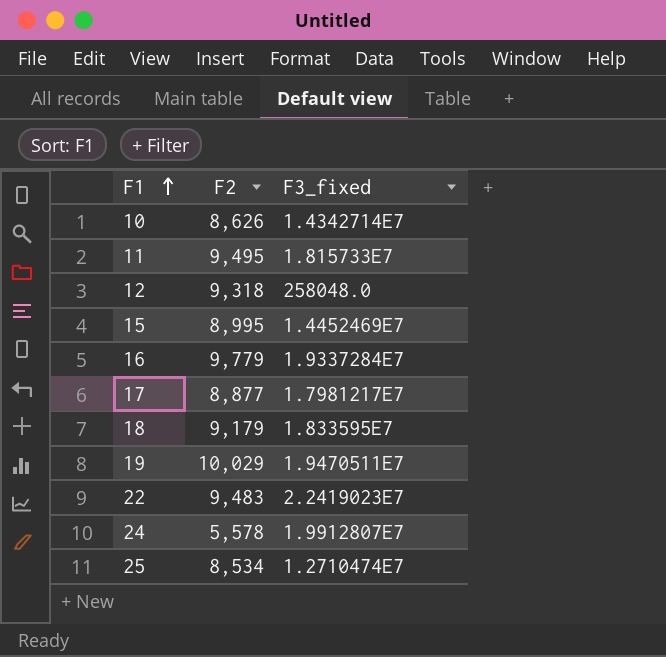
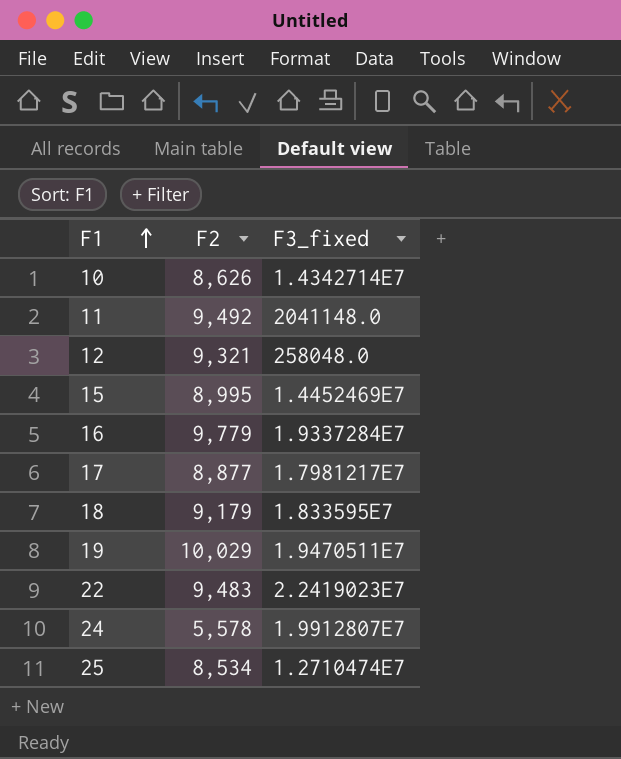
11 | F2: 9,495 -> 9,492
11 | F3_fixed: 1.815733E7 -> 2041148.0
12 | F2: 9,318 -> 9,321

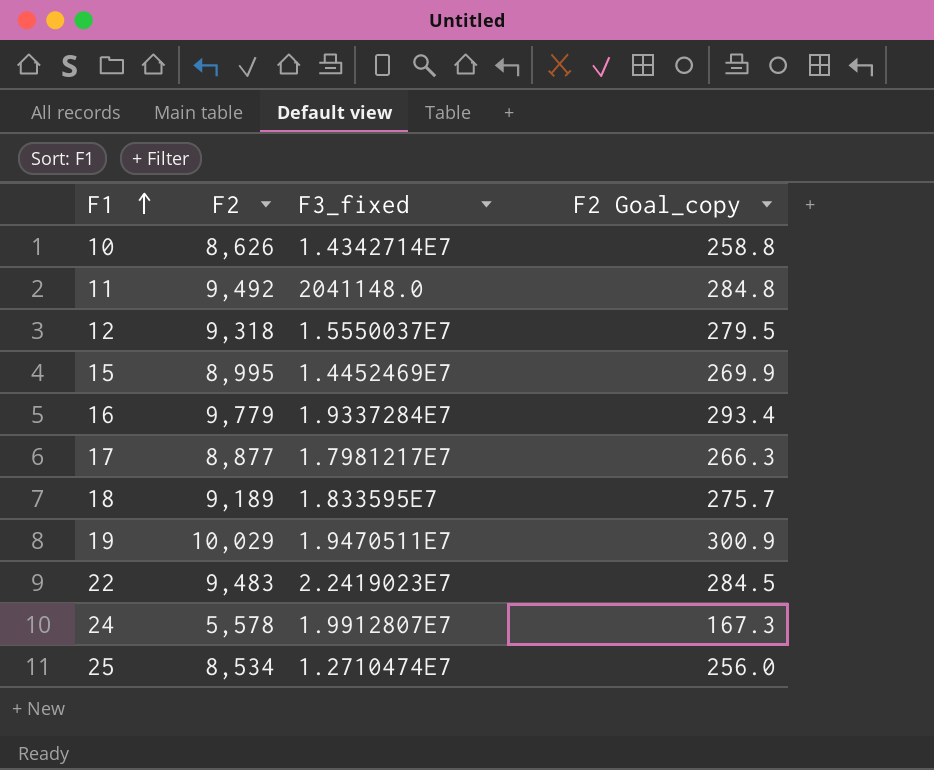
column F2 Goal_copy | formula: none -> [F2] * 0.03
12 | F2: 9,321 -> 9,318
12 | F3_fixed: 258048.0 -> 1.5550037E7
18 | F2: 9,179 -> 9,189

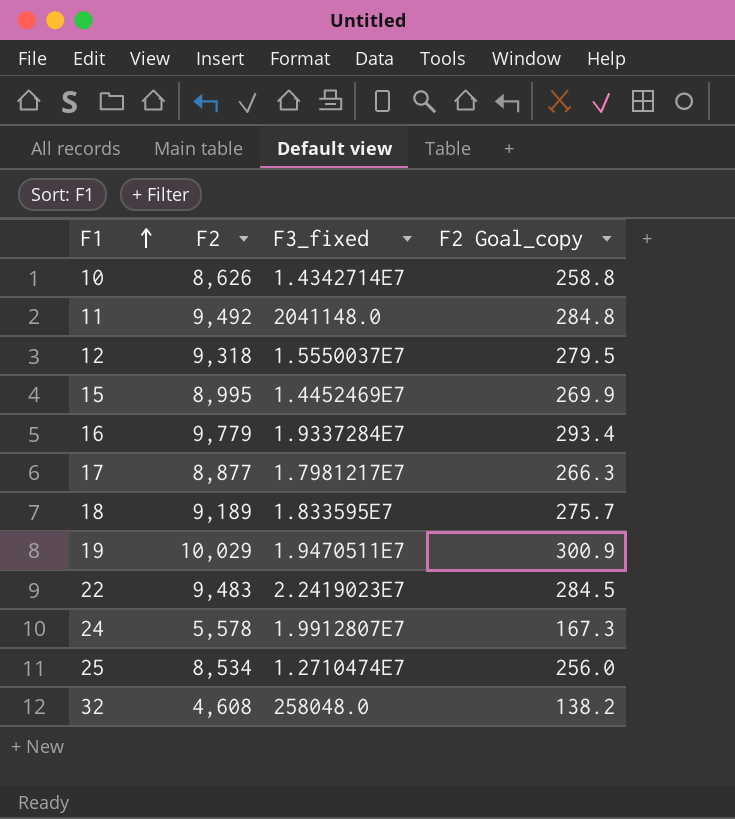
row 32: none -> 4,608 | 258048.0 | 138.2

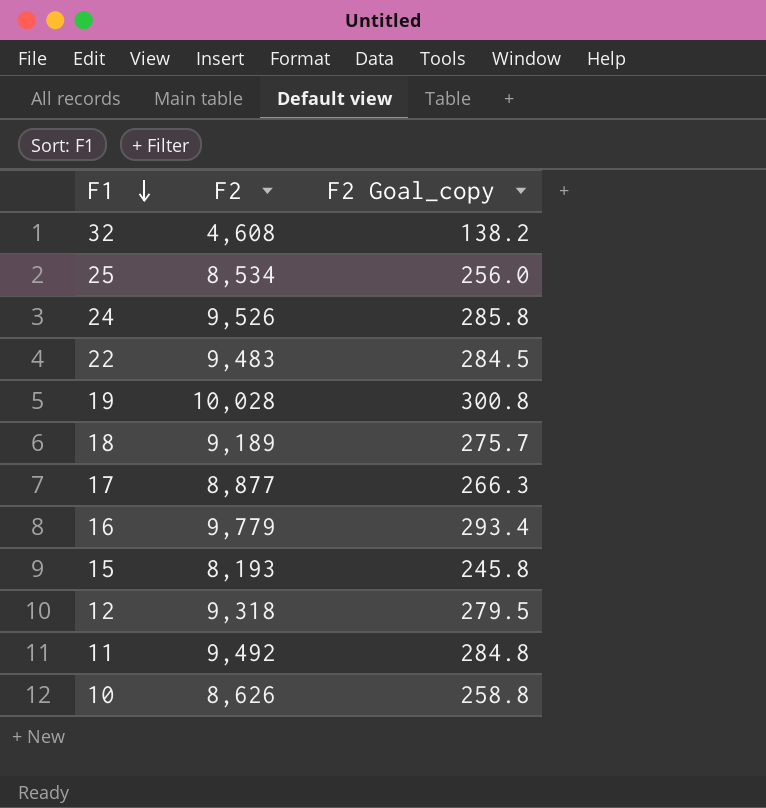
row order: F1 ascending -> F1 descending
column F3_fixed | position: 3 -> none
24 | F2: 5,578 -> 9,526
24 | F2 Goal_copy: 167.3 -> 285.8
19 | F2: 10,029 -> 10,028
19 | F2 Goal_copy: 300.9 -> 300.8
15 | F2: 8,995 -> 8,193
15 | F2 Goal_copy: 269.9 -> 245.8

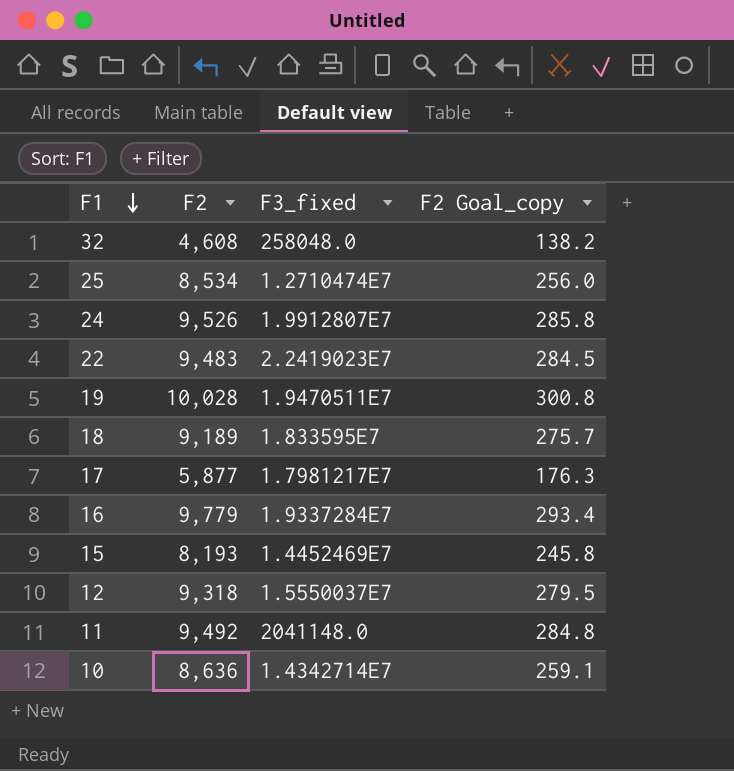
column F3_fixed | position: none -> 3
17 | F2: 8,877 -> 5,877
17 | F2 Goal_copy: 266.3 -> 176.3
10 | F2: 8,626 -> 8,636
10 | F2 Goal_copy: 258.8 -> 259.1

